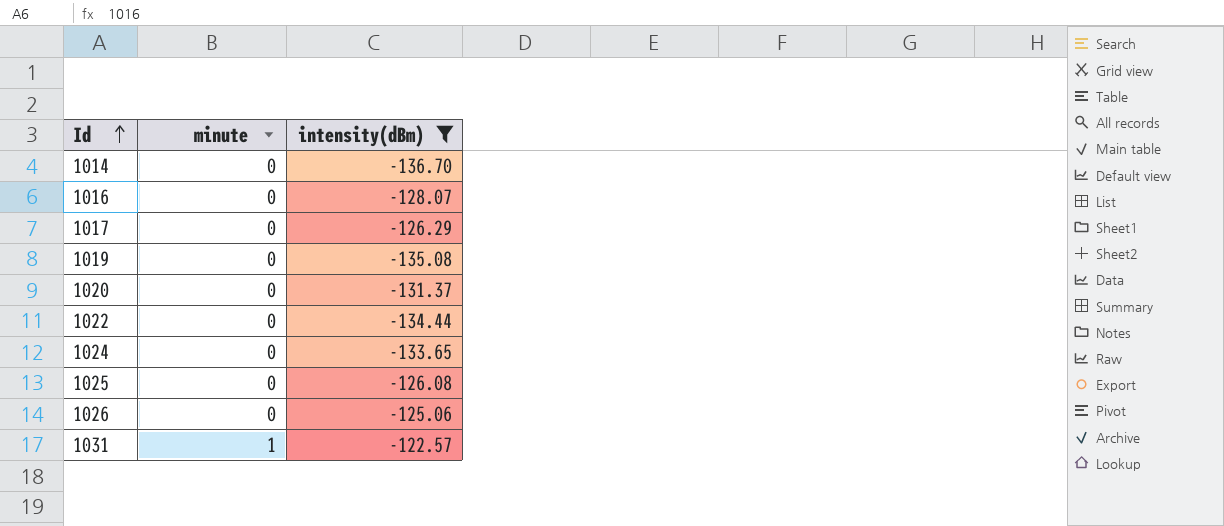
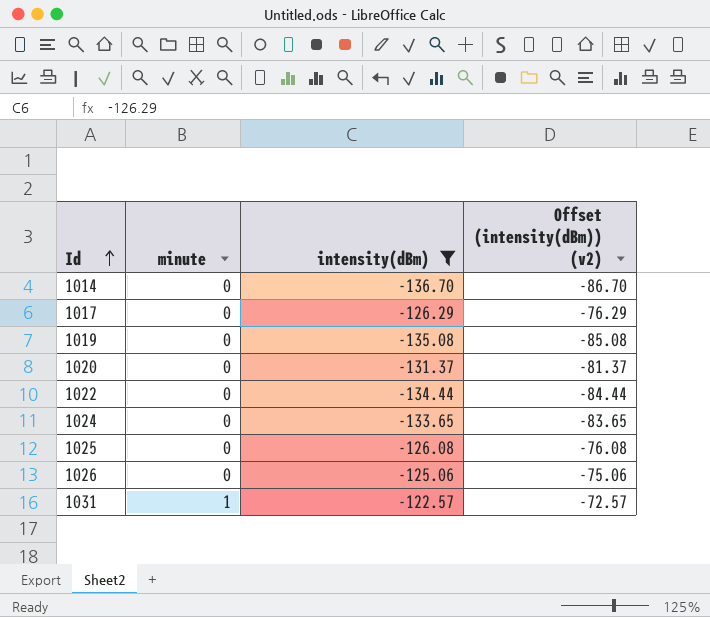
column Offset (intensity(dBm)) (v2) | formula: none -> [intensity(dBm)] + 50
row 1016: 0 | -128.07 -> none

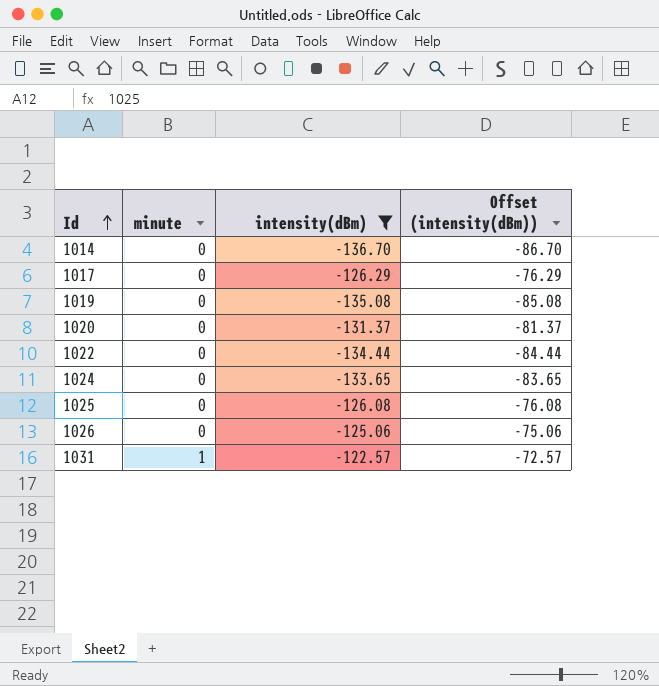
column name: Offset (intensity(dBm)) (v2) -> Offset (intensity(dBm))

